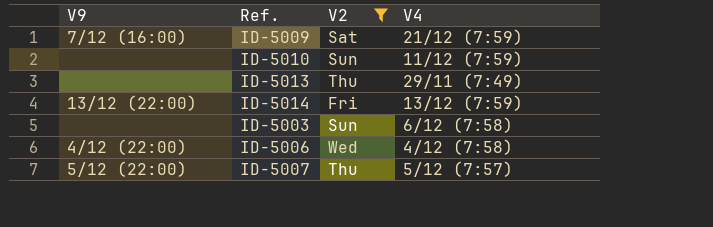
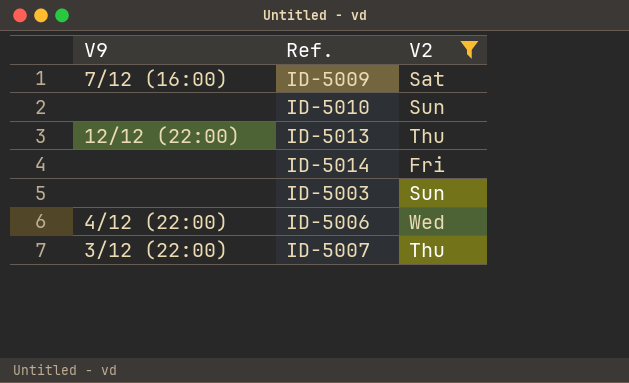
column V4 | position: 4 -> none
ID-5013 | V9: none -> 12/12 (22:00)
ID-5014 | V9: 13/12 (22:00) -> none
ID-5007 | V9: 5/12 (22:00) -> 3/12 (22:00)

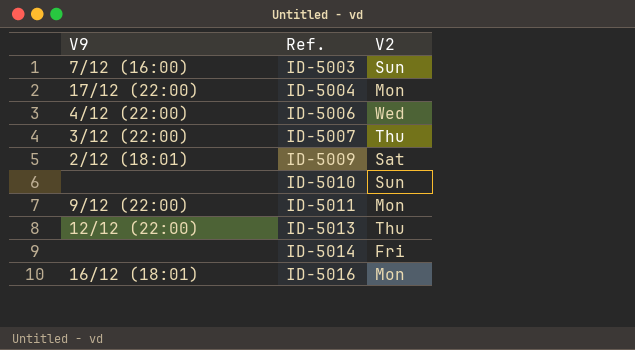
filter: V2 != Mon -> none
row order: none -> Ref. ascending
ID-5003 | V9: none -> 7/12 (16:00)
ID-5009 | V9: 7/12 (16:00) -> 2/12 (18:01)

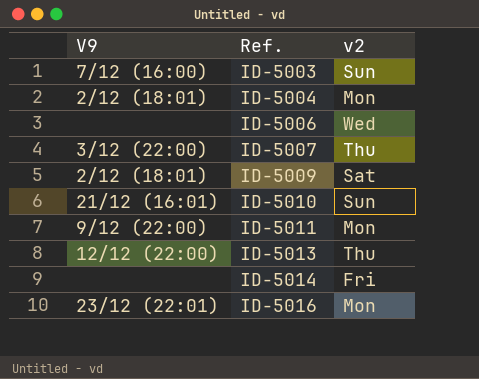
column name: V2 -> v2
ID-5004 | V9: 17/12 (22:00) -> 2/12 (18:01)
ID-5006 | V9: 4/12 (22:00) -> none
ID-5010 | V9: none -> 21/12 (16:01)
ID-5016 | V9: 16/12 (18:01) -> 23/12 (22:01)

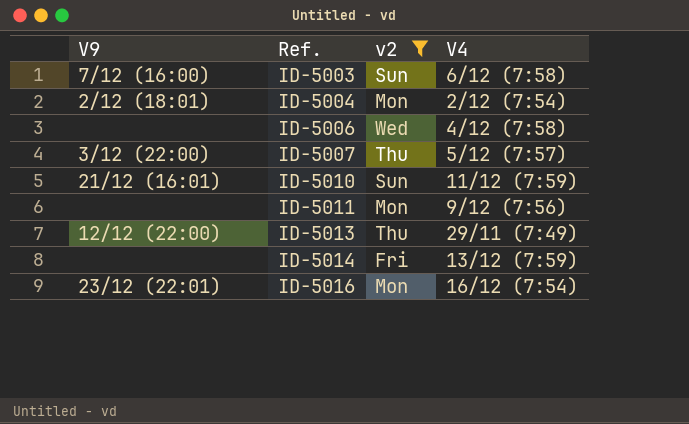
filter: none -> v2 != Sat
column V4 | position: none -> 4
ID-5011 | V9: 9/12 (22:00) -> none

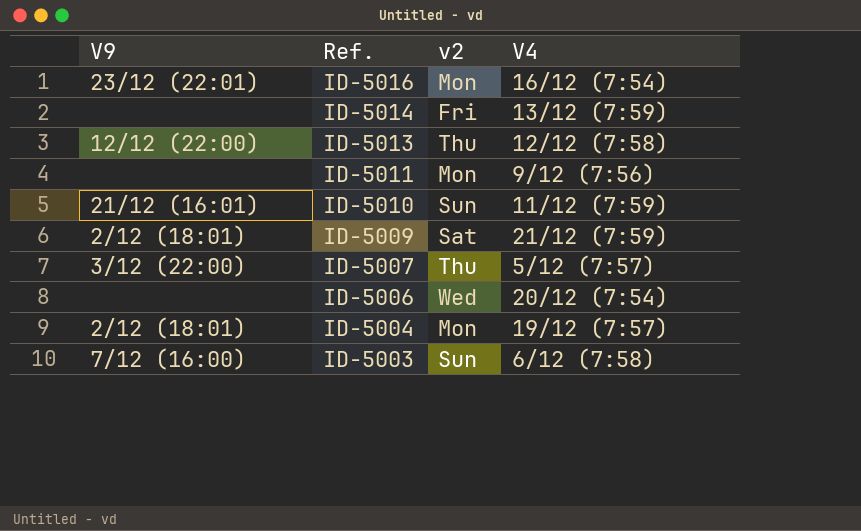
filter: v2 != Sat -> none
row order: Ref. ascending -> Ref. descending
ID-5013 | V4: 29/11 (7:49) -> 12/12 (7:58)
ID-5006 | V4: 4/12 (7:58) -> 20/12 (7:54)
ID-5004 | V4: 2/12 (7:54) -> 19/12 (7:57)

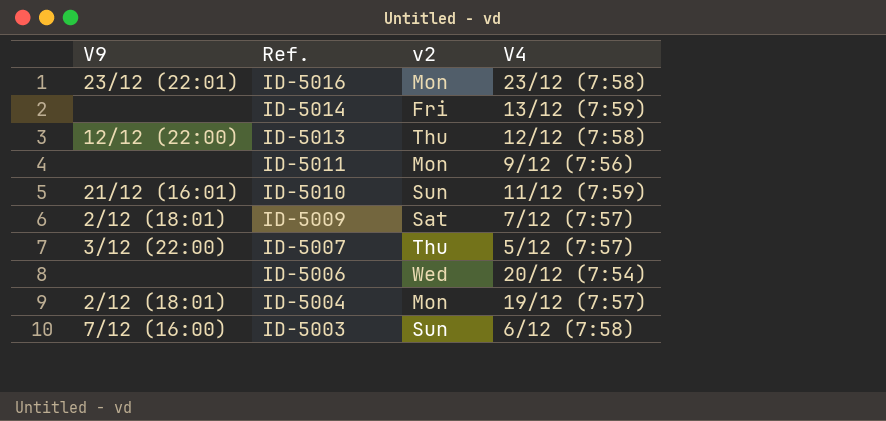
ID-5016 | V4: 16/12 (7:54) -> 23/12 (7:58)
ID-5009 | V4: 21/12 (7:59) -> 7/12 (7:57)

